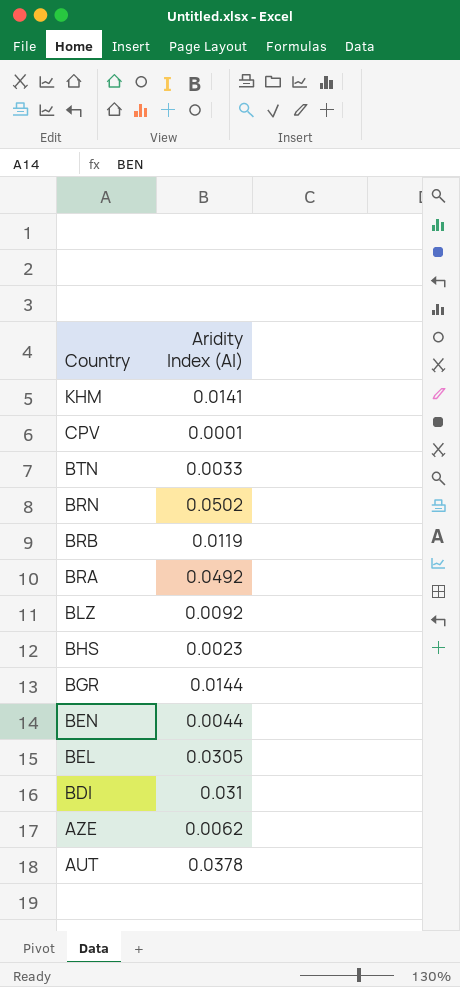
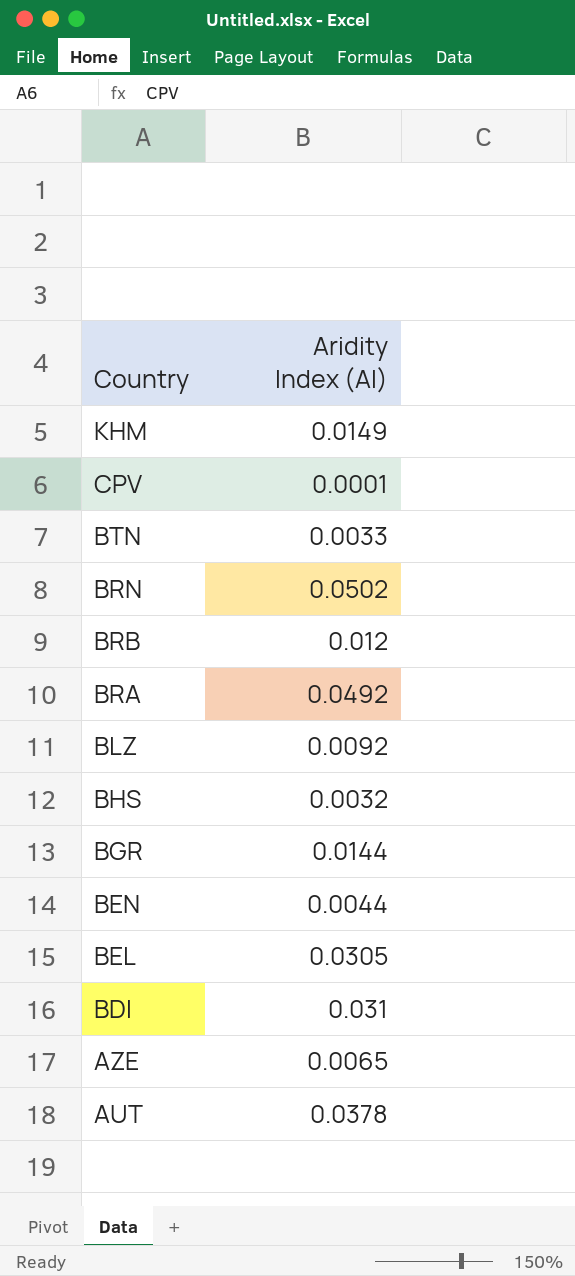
KHM | Aridity Index (AI): 0.0141 -> 0.0149
BRB | Aridity Index (AI): 0.0119 -> 0.012
BHS | Aridity Index (AI): 0.0023 -> 0.0032
AZE | Aridity Index (AI): 0.0062 -> 0.0065

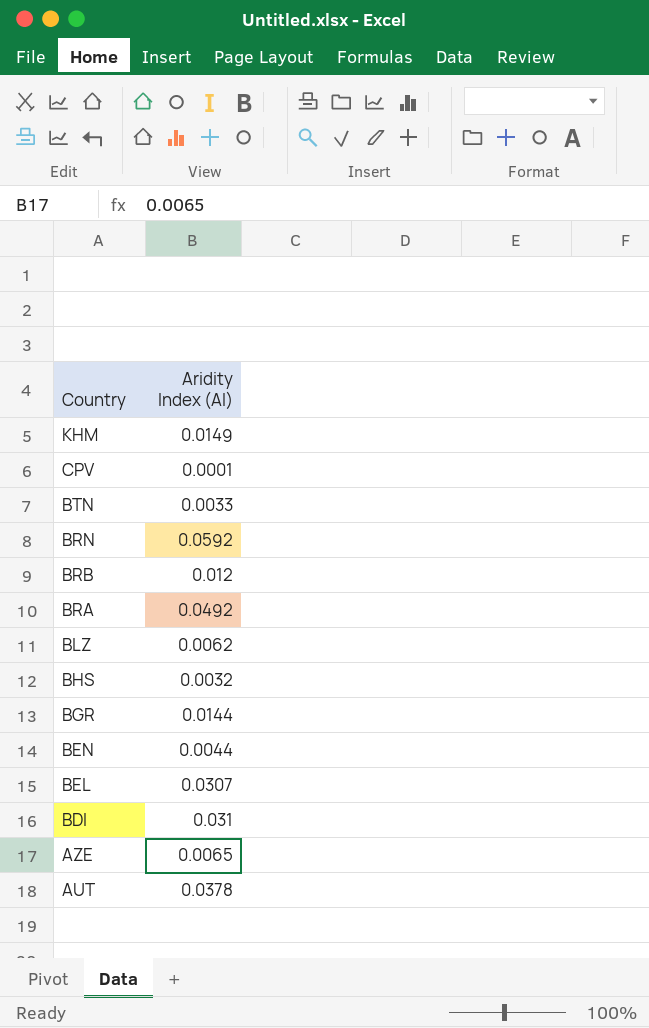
BRN | Aridity Index (AI): 0.0502 -> 0.0592
BLZ | Aridity Index (AI): 0.0092 -> 0.0062
BEL | Aridity Index (AI): 0.0305 -> 0.0307

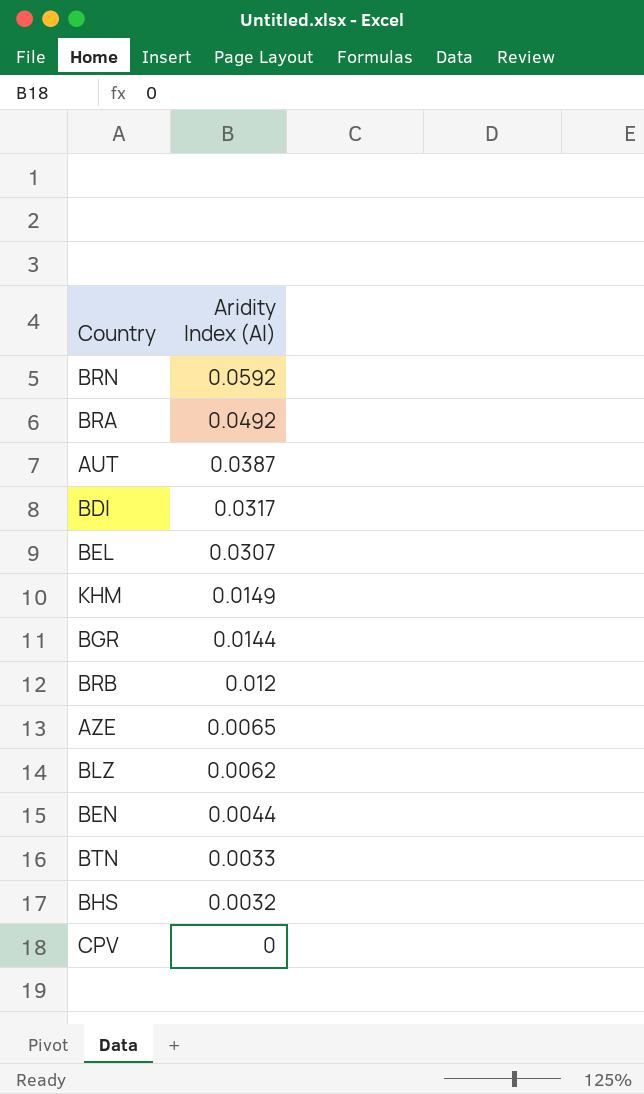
row order: Country descending -> Aridity Index (AI) descending
AUT | Aridity Index (AI): 0.0378 -> 0.0387
BDI | Aridity Index (AI): 0.031 -> 0.0317
CPV | Aridity Index (AI): 0.0001 -> 0

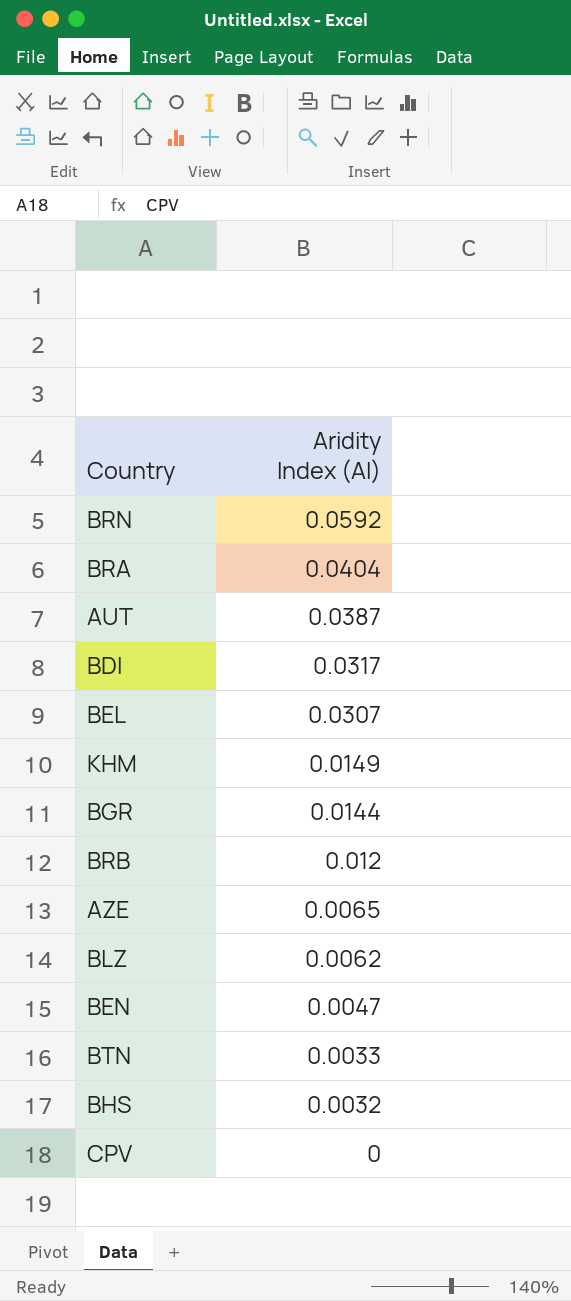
BRA | Aridity Index (AI): 0.0492 -> 0.0404
BEN | Aridity Index (AI): 0.0044 -> 0.0047

